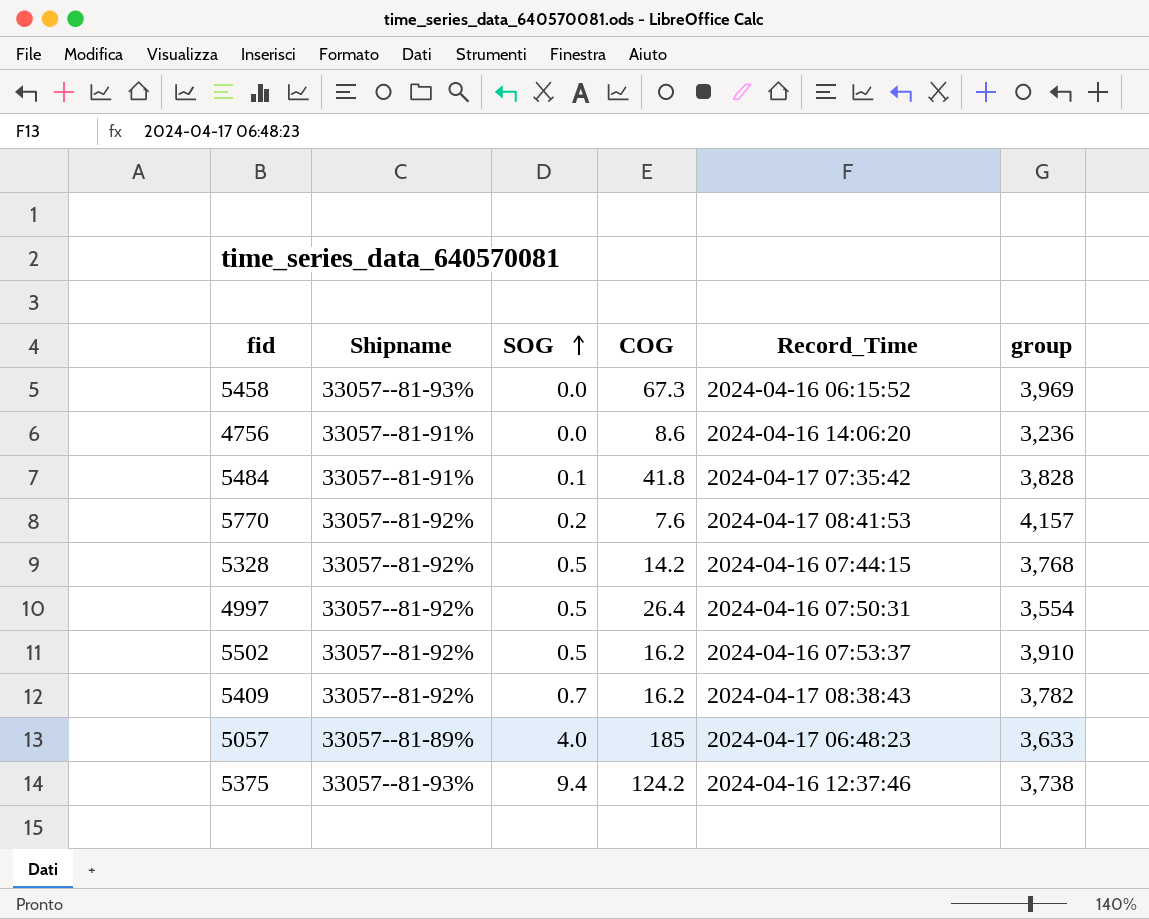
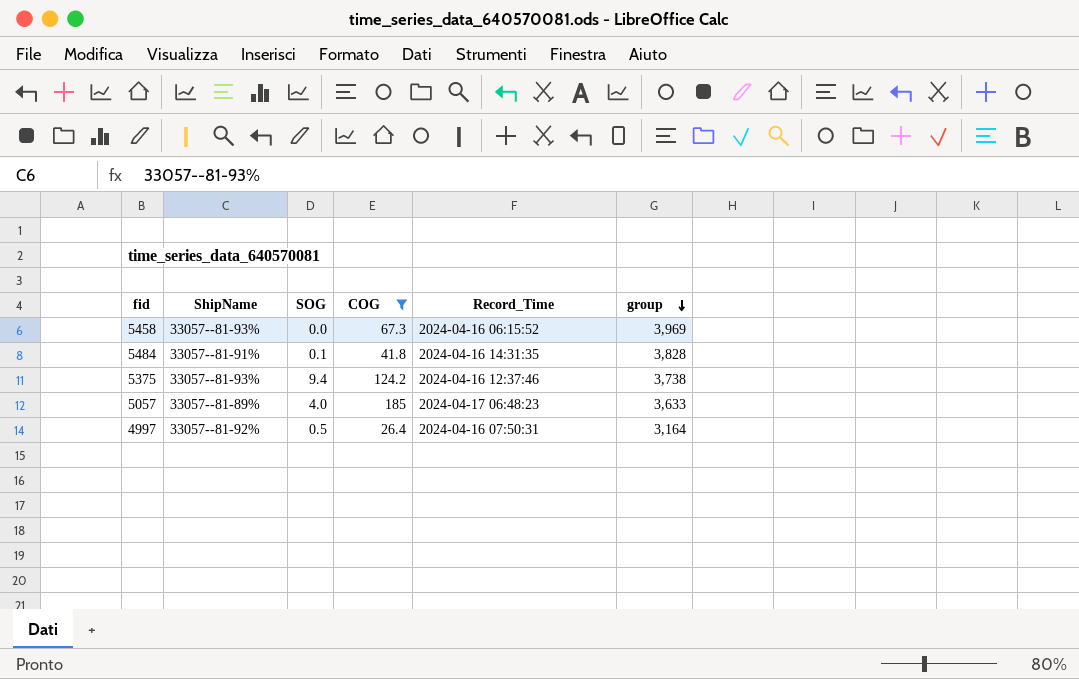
filter: none -> COG >= 26.4
row order: SOG ascending -> group descending
column name: Shipname -> ShipName
5484 | Record_Time: 2024-04-17 07:35:42 -> 2024-04-16 14:31:35
4997 | group: 3,554 -> 3,164

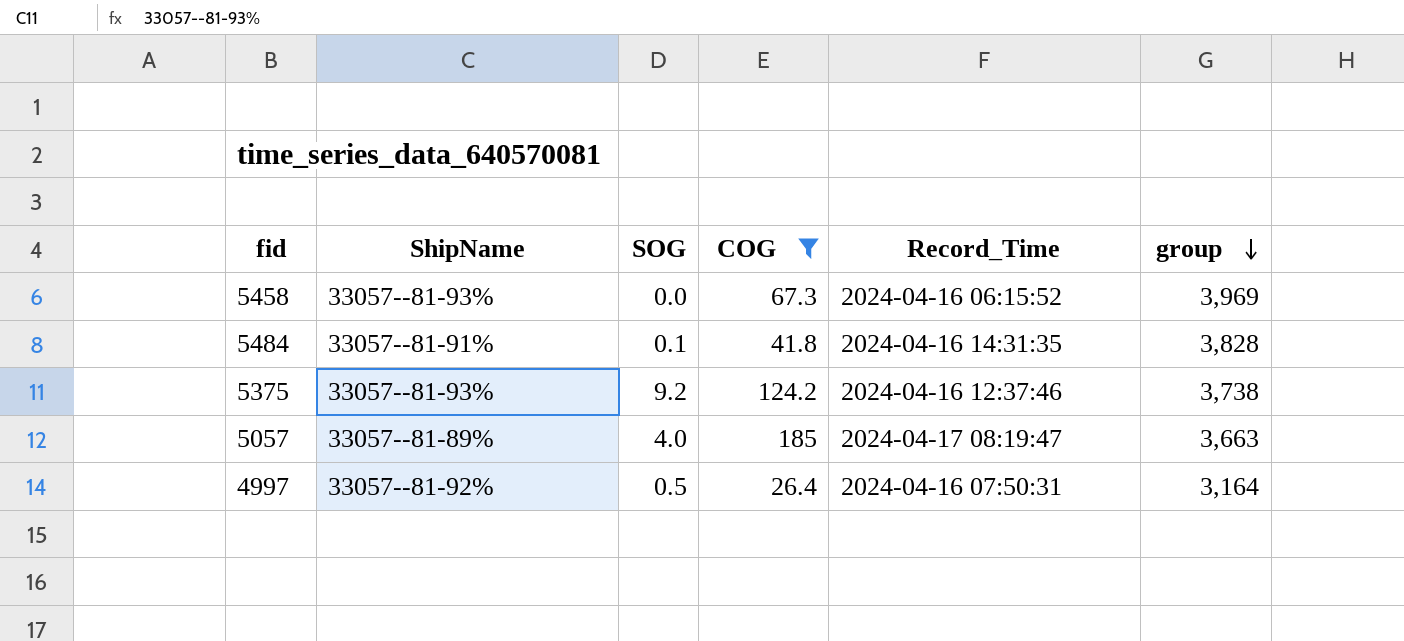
5375 | SOG: 9.4 -> 9.2
5057 | Record_Time: 2024-04-17 06:48:23 -> 2024-04-17 08:19:47
5057 | group: 3,633 -> 3,663

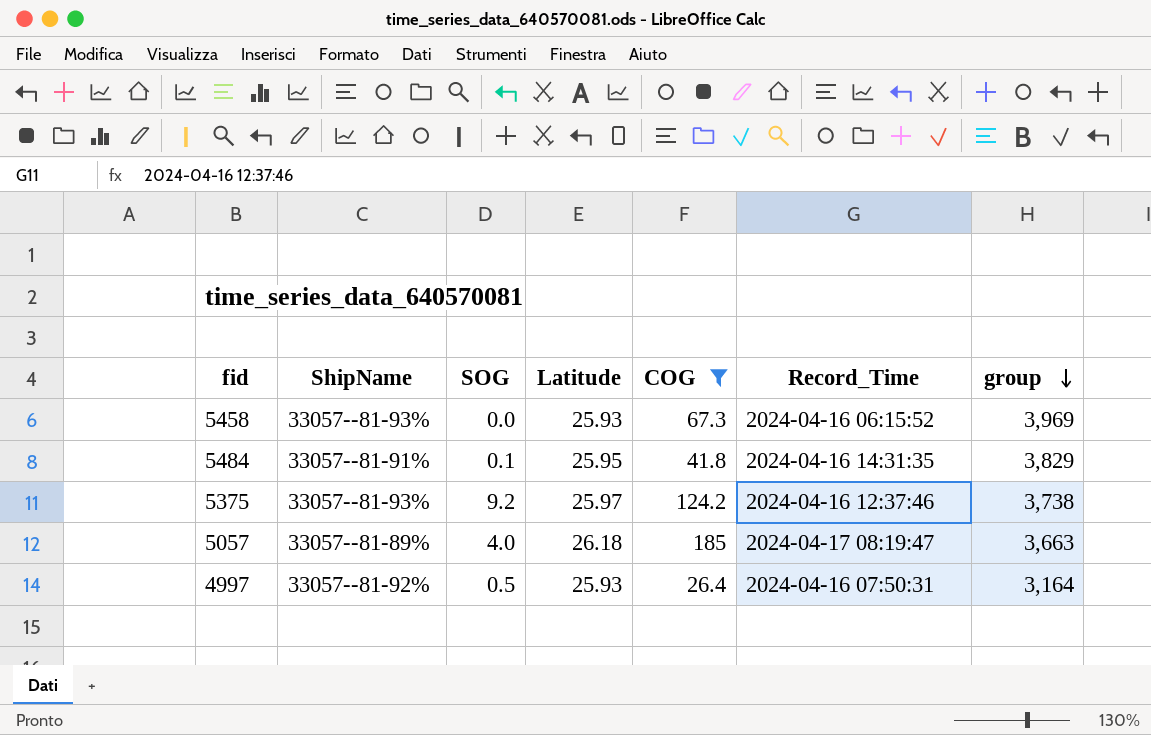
column Latitude | position: none -> 4
5484 | group: 3,828 -> 3,829

